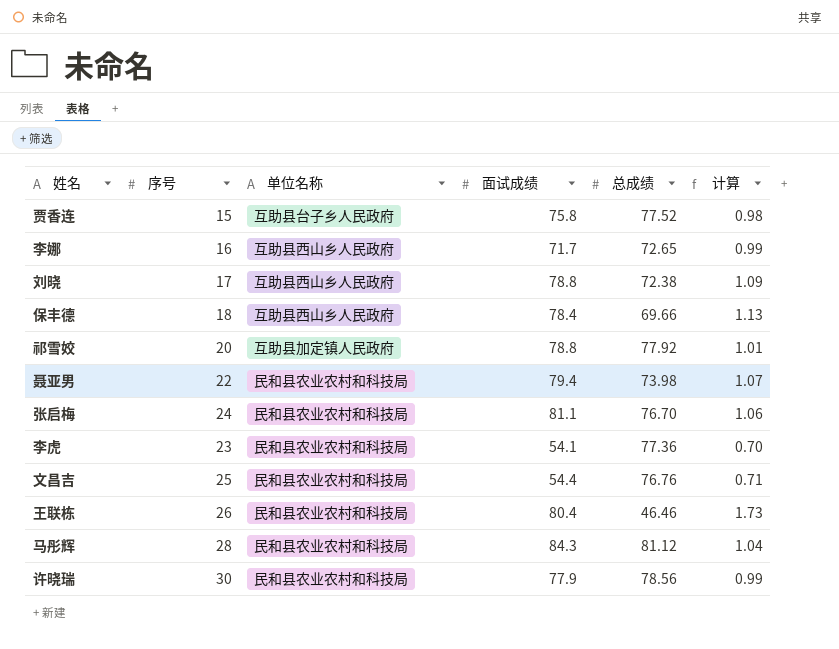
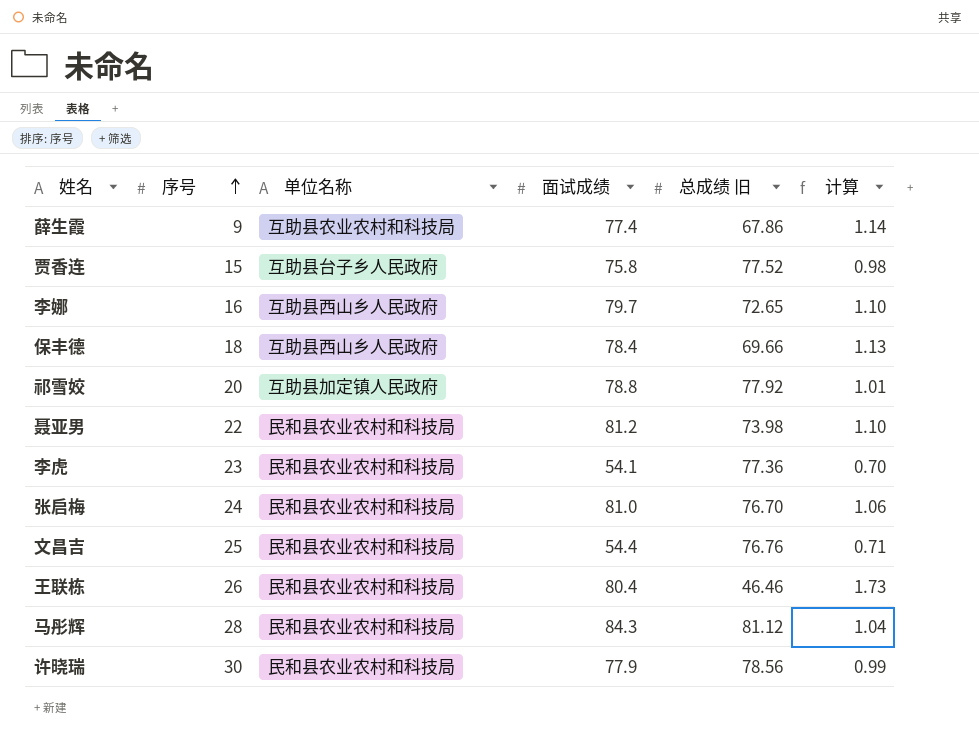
row order: none -> 序号 ascending
column name: 总成绩 -> 总成绩 旧
row 刘晓: 17 | 互助县西山乡人民政府 | 78.8 | 72.38 | 1.09 -> none
row 薛生霞: none -> 9 | 互助县农业农村和科技局 | 77.4 | 67.86 | 1.14
李娜 | 面试成绩: 71.7 -> 79.7
李娜 | 计算: 0.99 -> 1.10
聂亚男 | 面试成绩: 79.4 -> 81.2
聂亚男 | 计算: 1.07 -> 1.10
张启梅 | 面试成绩: 81.1 -> 81.0

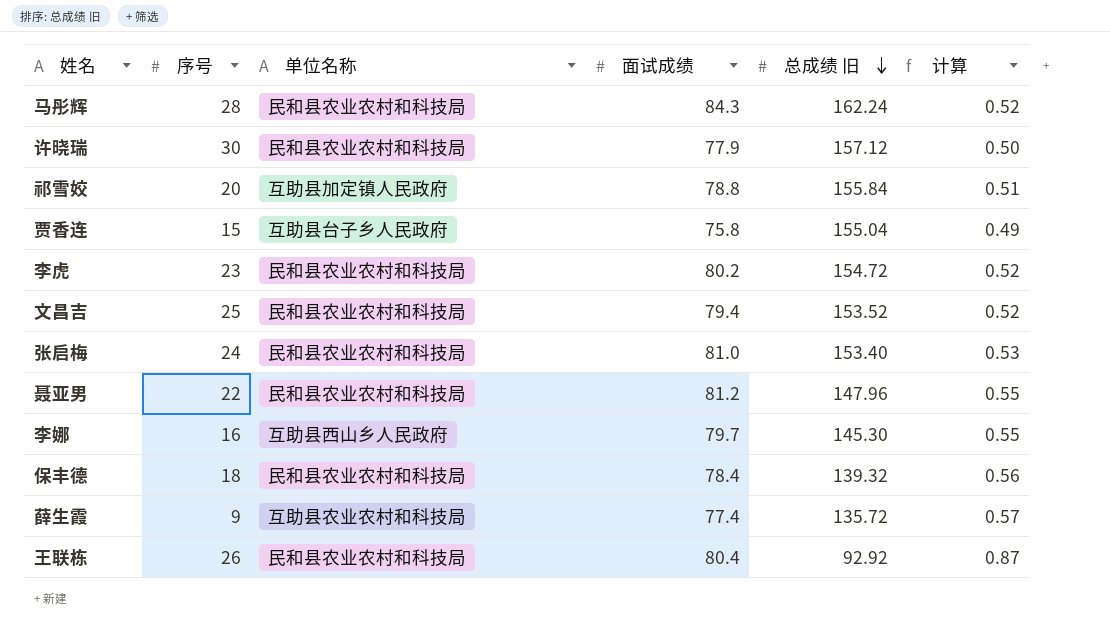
row order: 序号 ascending -> 总成绩 旧 descending
马彤辉 | 总成绩 旧: 81.12 -> 162.24
马彤辉 | 计算: 1.04 -> 0.52
许晓瑞 | 总成绩 旧: 78.56 -> 157.12
许晓瑞 | 计算: 0.99 -> 0.50
祁雪姣 | 总成绩 旧: 77.92 -> 155.84
祁雪姣 | 计算: 1.01 -> 0.51
贾香连 | 总成绩 旧: 77.52 -> 155.04
贾香连 | 计算: 0.98 -> 0.49
李虎 | 面试成绩: 54.1 -> 80.2
李虎 | 总成绩 旧: 77.36 -> 154.72
李虎 | 计算: 0.70 -> 0.52
文昌吉 | 面试成绩: 54.4 -> 79.4
文昌吉 | 总成绩 旧: 76.76 -> 153.52
文昌吉 | 计算: 0.71 -> 0.52
张启梅 | 总成绩 旧: 76.70 -> 153.40
张启梅 | 计算: 1.06 -> 0.53
聂亚男 | 总成绩 旧: 73.98 -> 147.96
聂亚男 | 计算: 1.10 -> 0.55
李娜 | 总成绩 旧: 72.65 -> 145.30
李娜 | 计算: 1.10 -> 0.55
保丰德 | 单位名称: 互助县西山乡人民政府 -> 民和县农业农村和科技局
保丰德 | 总成绩 旧: 69.66 -> 139.32
保丰德 | 计算: 1.13 -> 0.56
薛生霞 | 总成绩 旧: 67.86 -> 135.72
薛生霞 | 计算: 1.14 -> 0.57
王联栋 | 总成绩 旧: 46.46 -> 92.92
王联栋 | 计算: 1.73 -> 0.87

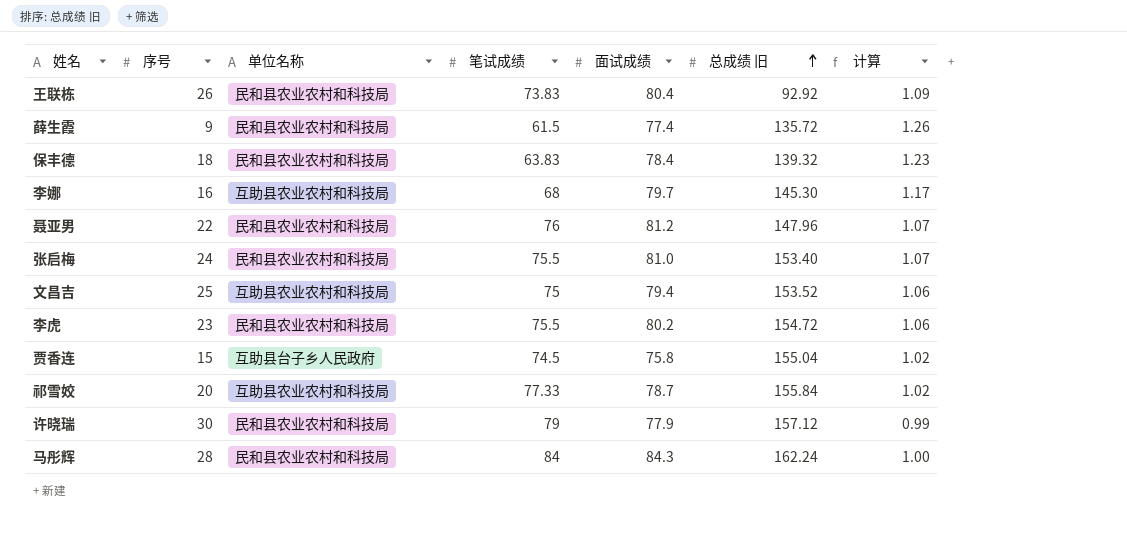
row order: 总成绩 旧 descending -> 总成绩 旧 ascending
column 笔试成绩 | position: none -> 4
column 计算 | formula: [面试成绩] / [总成绩 旧] -> [面试成绩] / [笔试成绩]
薛生霞 | 单位名称: 互助县农业农村和科技局 -> 民和县农业农村和科技局
李娜 | 单位名称: 互助县西山乡人民政府 -> 互助县农业农村和科技局
文昌吉 | 单位名称: 民和县农业农村和科技局 -> 互助县农业农村和科技局
祁雪姣 | 单位名称: 互助县加定镇人民政府 -> 互助县农业农村和科技局
祁雪姣 | 面试成绩: 78.8 -> 78.7

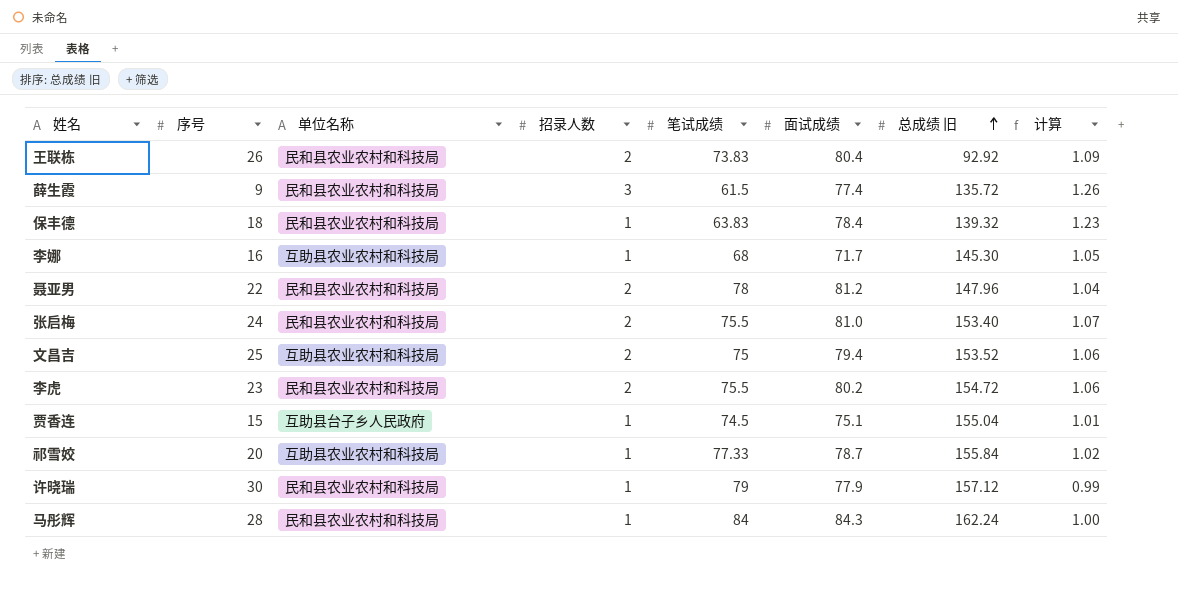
column 招录人数 | position: none -> 4
李娜 | 面试成绩: 79.7 -> 71.7
李娜 | 计算: 1.17 -> 1.05
聂亚男 | 笔试成绩: 76 -> 78
聂亚男 | 计算: 1.07 -> 1.04
贾香连 | 面试成绩: 75.8 -> 75.1
贾香连 | 计算: 1.02 -> 1.01

